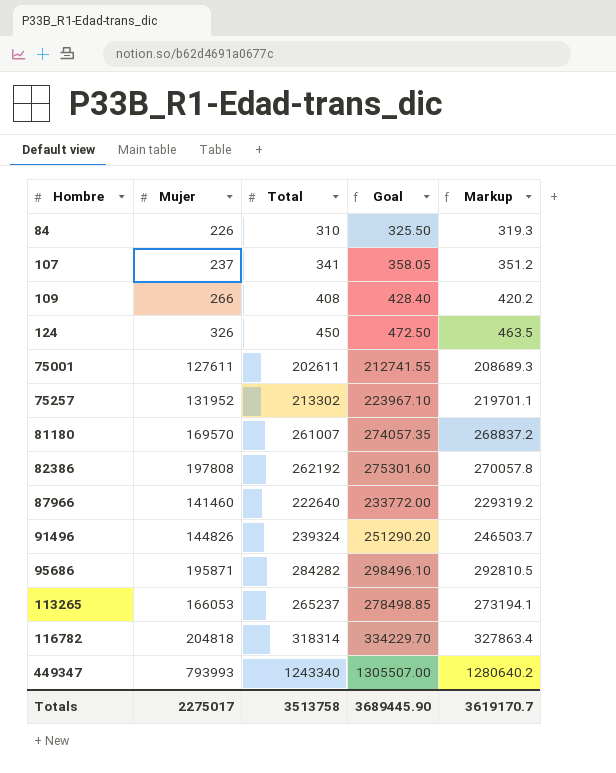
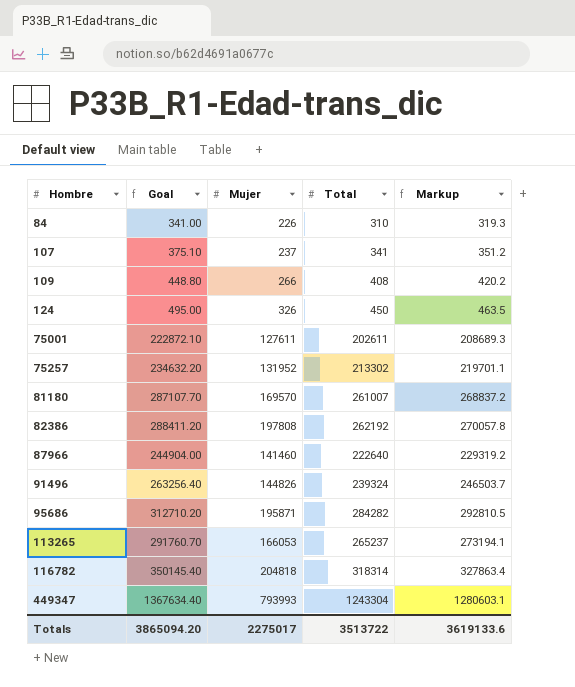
column Goal | formula: [Total] * 1.05 -> [Total] * 1.1
column Goal | position: 4 -> 2
449347 | Total: 1243340 -> 1243304
449347 | Markup: 1280640.2 -> 1280603.1
Totals | Goal: 3689445.90 -> 3865094.20
Totals | Total: 3513758 -> 3513722
Totals | Markup: 3619170.7 -> 3619133.6

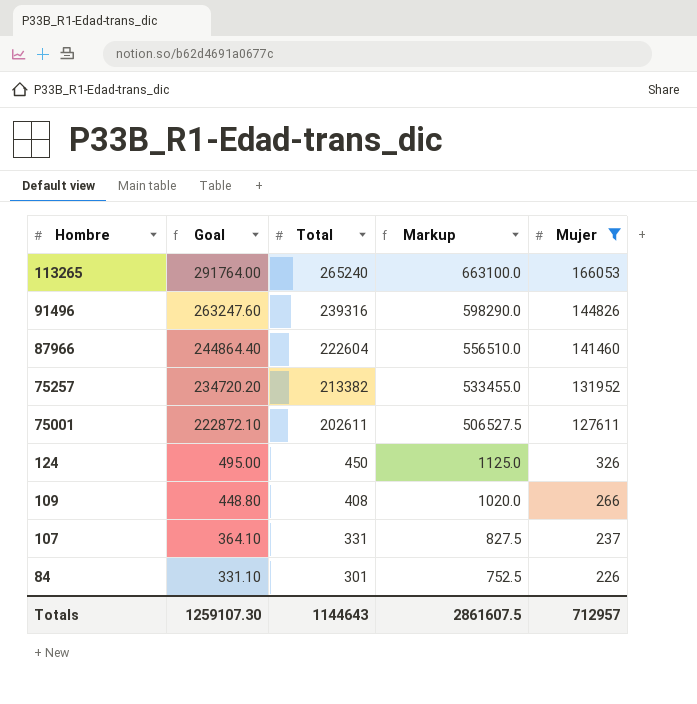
filter: none -> Mujer <= 166053
row order: Hombre ascending -> Hombre descending
column Markup | formula: [Total] * 1.03 -> [Total] * 2.5
column Mujer | position: 3 -> 5
113265 | Goal: 291760.70 -> 291764.00
113265 | Total: 265237 -> 265240
91496 | Goal: 263256.40 -> 263247.60
91496 | Total: 239324 -> 239316
87966 | Goal: 244904.00 -> 244864.40
87966 | Total: 222640 -> 222604
75257 | Goal: 234632.20 -> 234720.20
75257 | Total: 213302 -> 213382
107 | Goal: 375.10 -> 364.10
107 | Total: 341 -> 331
84 | Goal: 341.00 -> 331.10
84 | Total: 310 -> 301
Totals | Goal: 3865094.20 -> 1259107.30
Totals | Total: 3513722 -> 1144643
Totals | Markup: 3619133.6 -> 2861607.5
Totals | Mujer: 2275017 -> 712957

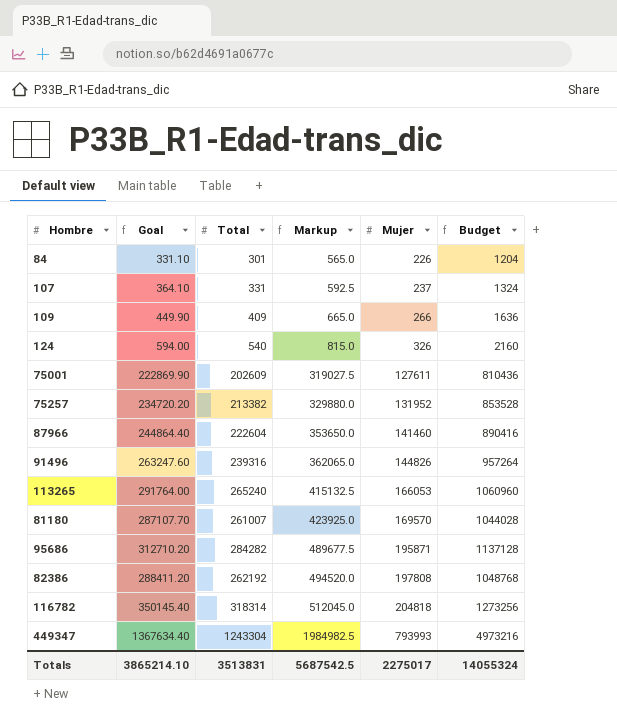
filter: Mujer <= 166053 -> none
row order: Hombre descending -> Markup ascending
column Markup | formula: [Total] * 2.5 -> [Mujer] * 2.5
column Budget | formula: none -> [Total] * 4
109 | Goal: 448.80 -> 449.90
109 | Total: 408 -> 409
124 | Goal: 495.00 -> 594.00
124 | Total: 450 -> 540
75001 | Goal: 222872.10 -> 222869.90
75001 | Total: 202611 -> 202609
Totals | Goal: 1259107.30 -> 3865214.10
Totals | Total: 1144643 -> 3513831
Totals | Markup: 2861607.5 -> 5687542.5
Totals | Mujer: 712957 -> 2275017

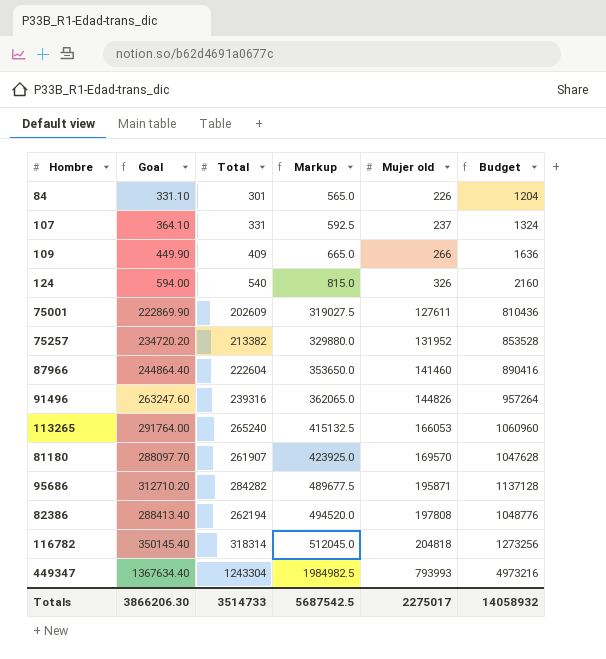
column name: Mujer -> Mujer old
81180 | Goal: 287107.70 -> 288097.70
81180 | Total: 261007 -> 261907
81180 | Budget: 1044028 -> 1047628
82386 | Goal: 288411.20 -> 288413.40
82386 | Total: 262192 -> 262194
82386 | Budget: 1048768 -> 1048776
Totals | Goal: 3865214.10 -> 3866206.30
Totals | Total: 3513831 -> 3514733
Totals | Budget: 14055324 -> 14058932

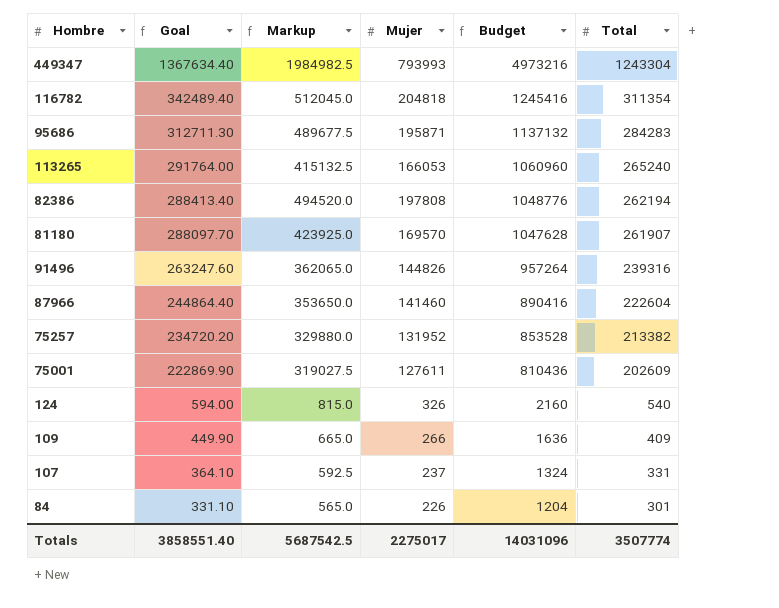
row order: Markup ascending -> Goal descending
column name: Mujer old -> Mujer
column Total | position: 3 -> 6
116782 | Goal: 350145.40 -> 342489.40
116782 | Budget: 1273256 -> 1245416
116782 | Total: 318314 -> 311354
95686 | Goal: 312710.20 -> 312711.30
95686 | Budget: 1137128 -> 1137132
95686 | Total: 284282 -> 284283
Totals | Goal: 3866206.30 -> 3858551.40
Totals | Budget: 14058932 -> 14031096
Totals | Total: 3514733 -> 3507774

